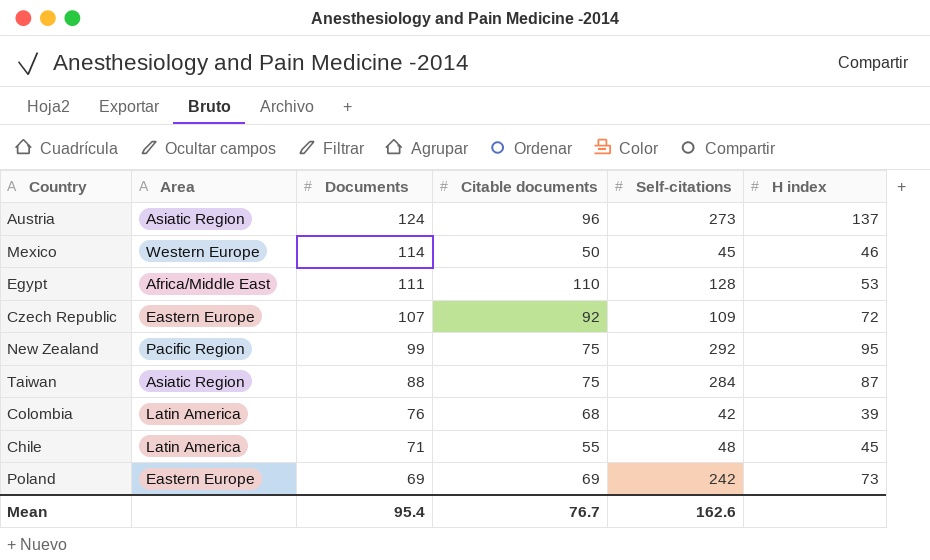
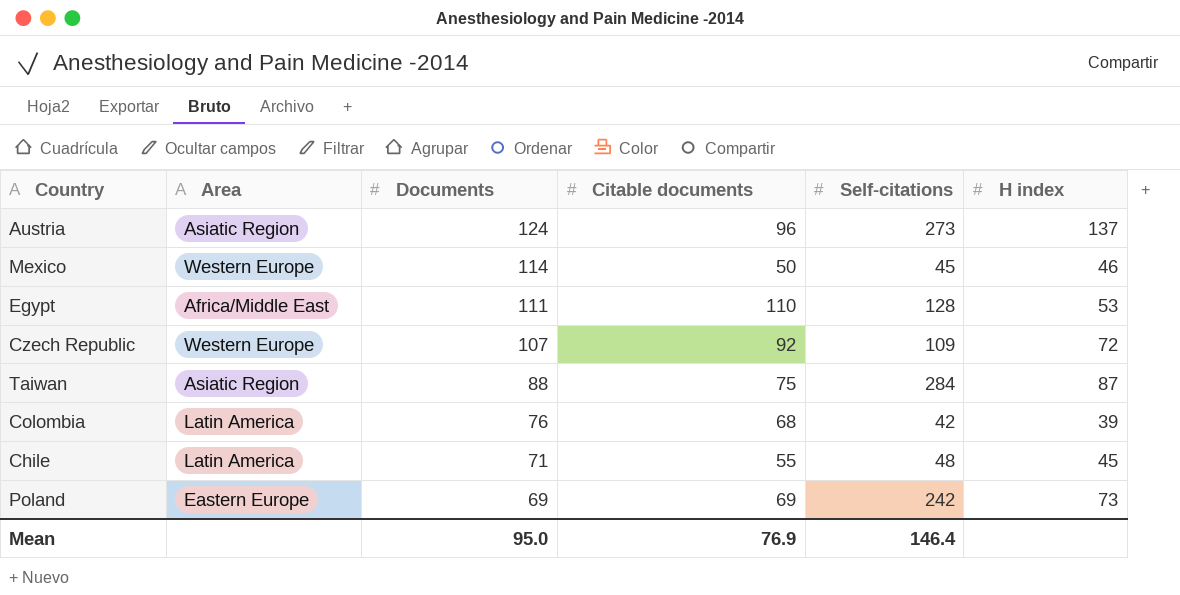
row New Zealand: Pacific Region | 99 | 75 | 292 | 95 -> none
Czech Republic | Area: Eastern Europe -> Western Europe
Mean | Documents: 95.4 -> 95.0
Mean | Citable documents: 76.7 -> 76.9
Mean | Self-citations: 162.6 -> 146.4

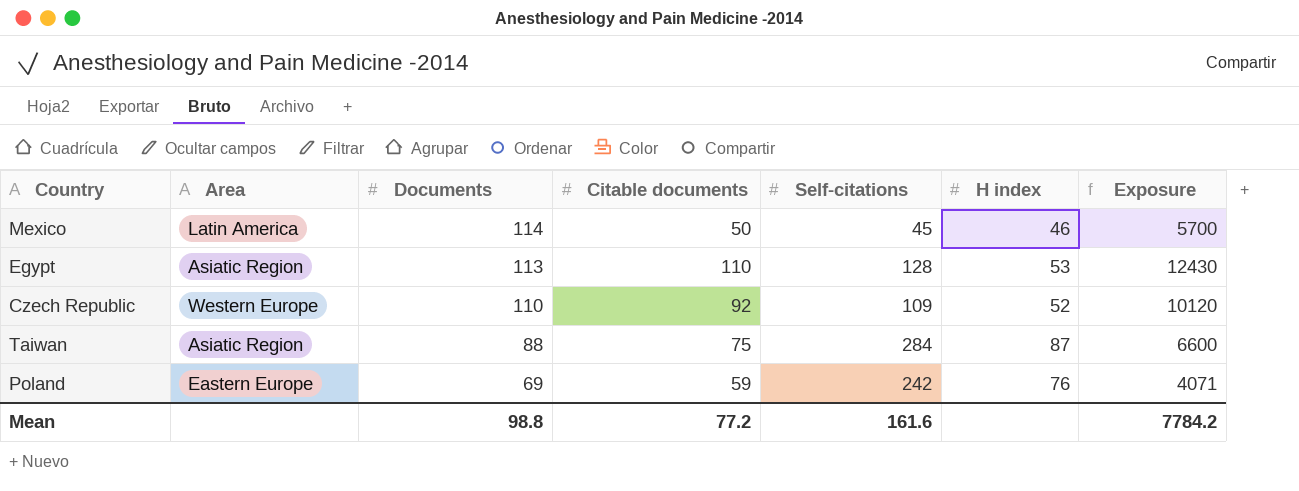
column Exposure | formula: none -> [Documents] * [Citable documents]
row Austria: Asiatic Region | 124 | 96 | 273 | 137 -> none
row Colombia: Latin America | 76 | 68 | 42 | 39 -> none
row Chile: Latin America | 71 | 55 | 48 | 45 -> none
Mexico | Area: Western Europe -> Latin America
Egypt | Area: Africa/Middle East -> Asiatic Region
Egypt | Documents: 111 -> 113
Czech Republic | Documents: 107 -> 110
Czech Republic | H index: 72 -> 52
Poland | Citable documents: 69 -> 59
Poland | H index: 73 -> 76
Mean | Documents: 95.0 -> 98.8
Mean | Citable documents: 76.9 -> 77.2
Mean | Self-citations: 146.4 -> 161.6

